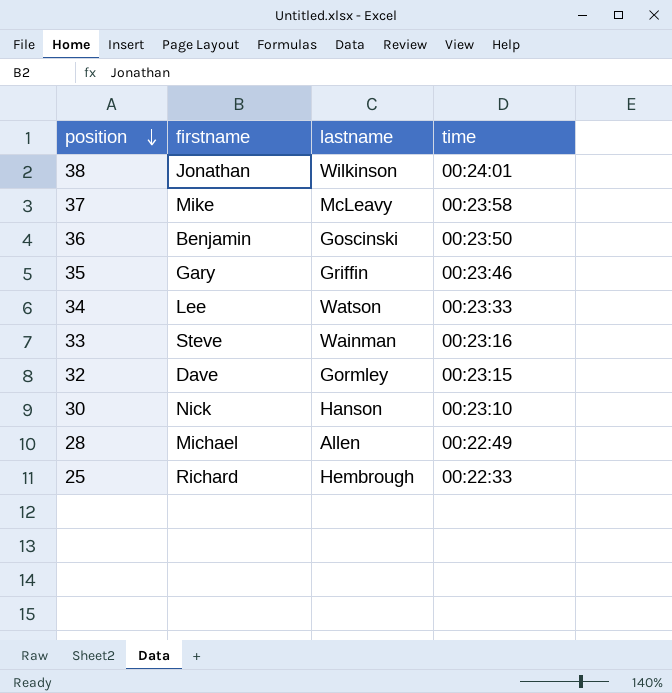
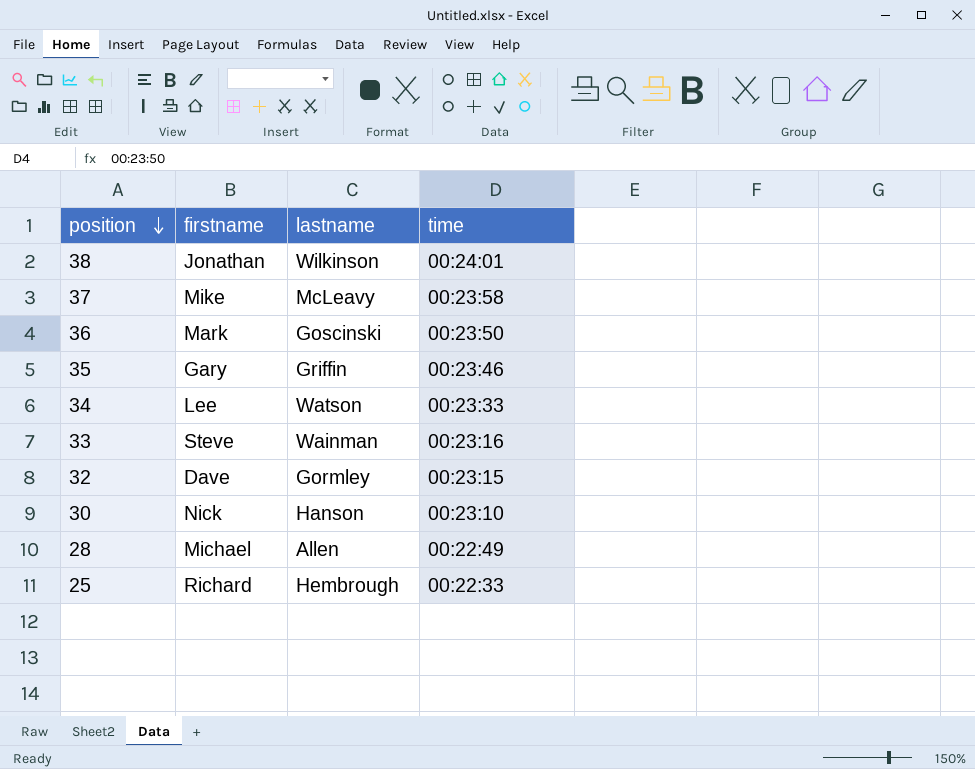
36 | firstname: Benjamin -> Mark

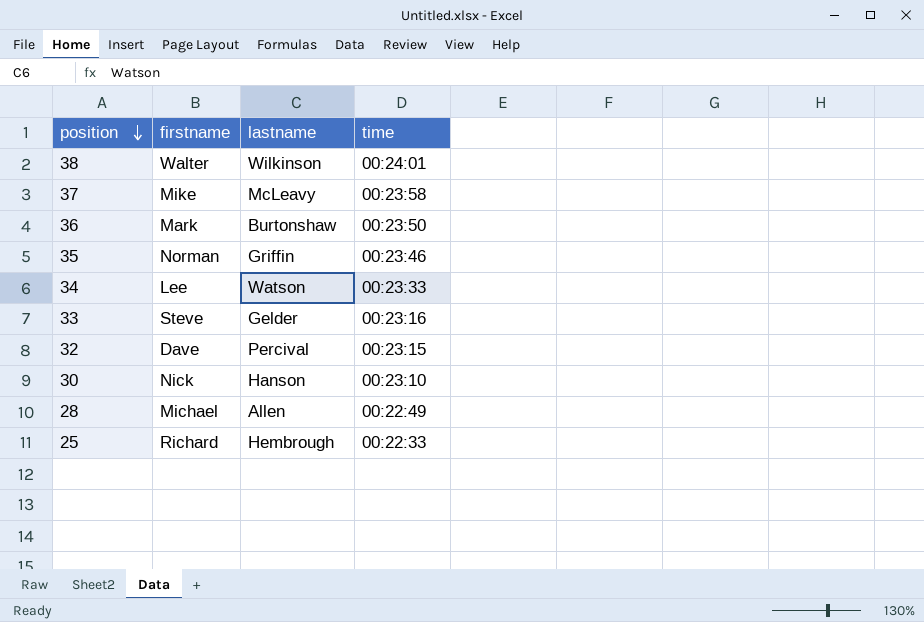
38 | firstname: Jonathan -> Walter
36 | lastname: Goscinski -> Burtonshaw
35 | firstname: Gary -> Norman
33 | lastname: Wainman -> Gelder
32 | lastname: Gormley -> Percival

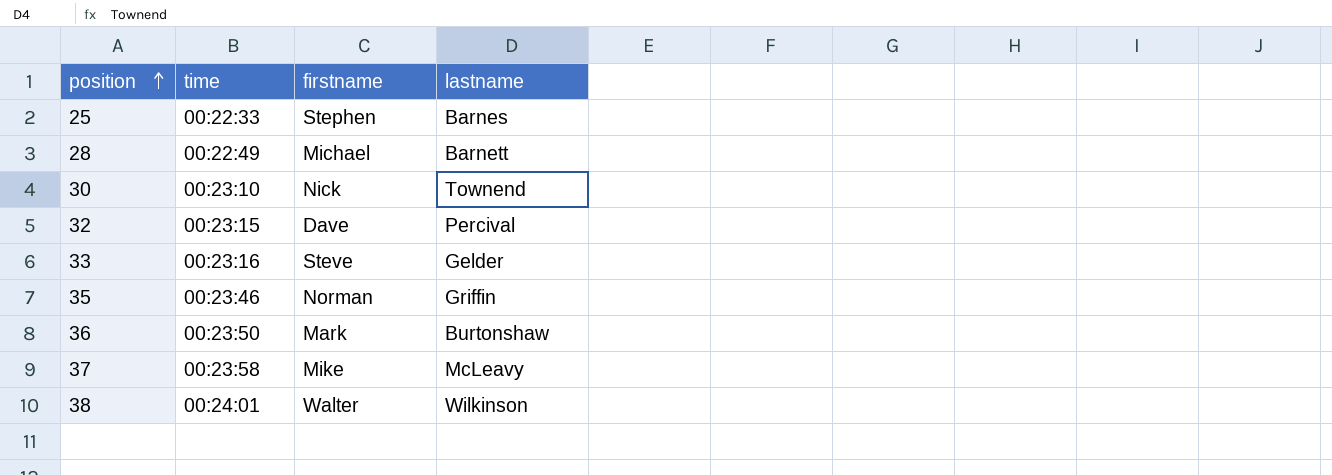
row order: position descending -> position ascending
column time | position: 4 -> 2
row 34: Lee | Watson | 00:23:33 -> none
25 | firstname: Richard -> Stephen
25 | lastname: Hembrough -> Barnes
28 | lastname: Allen -> Barnett
30 | lastname: Hanson -> Townend

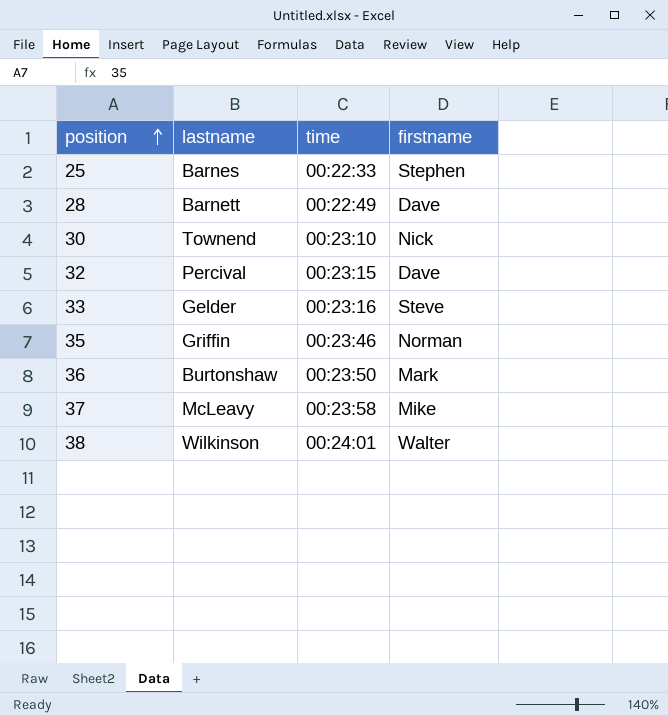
column lastname | position: 4 -> 2
28 | firstname: Michael -> Dave

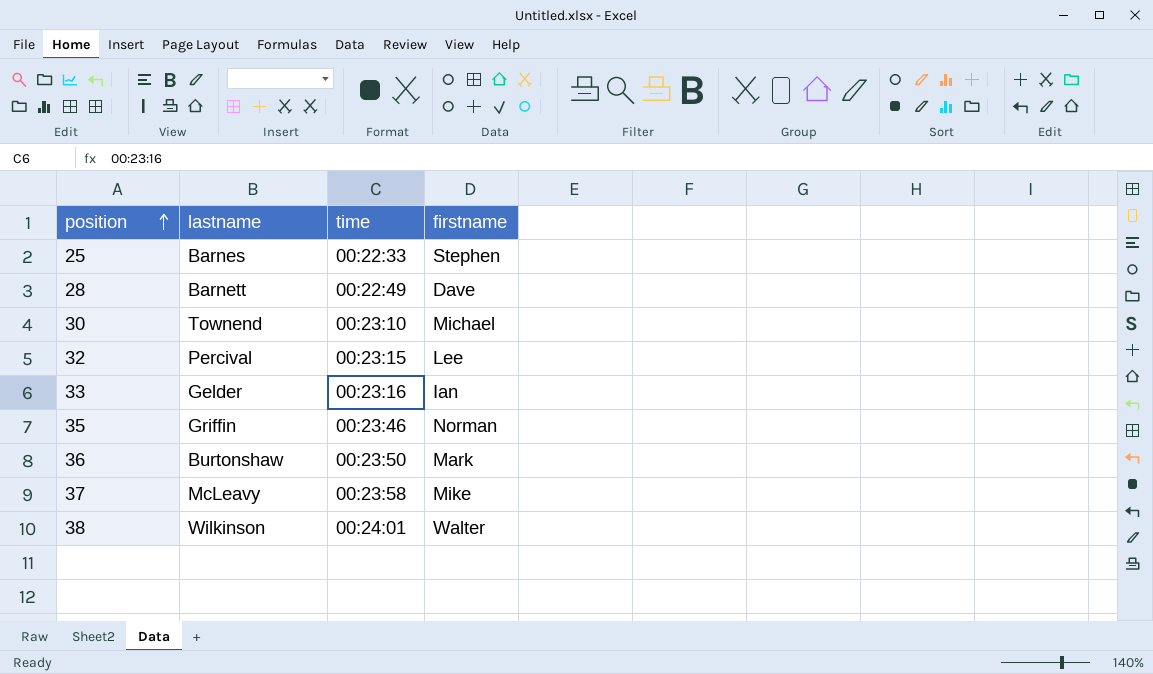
30 | firstname: Nick -> Michael
32 | firstname: Dave -> Lee
33 | firstname: Steve -> Ian

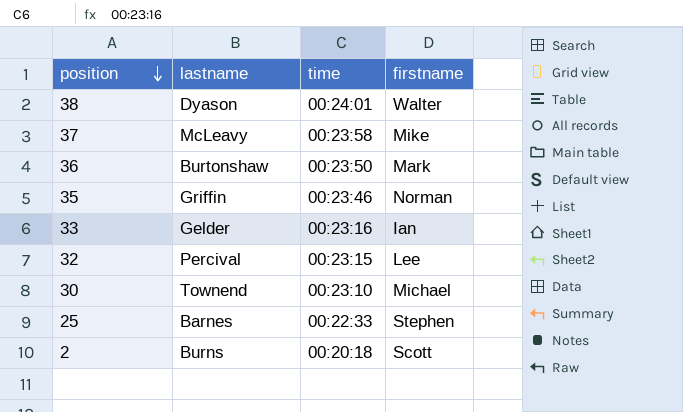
row order: position ascending -> position descending
row 28: Barnett | 00:22:49 | Dave -> none
38 | lastname: Wilkinson -> Dyason
row 2: none -> Burns | 00:20:18 | Scott

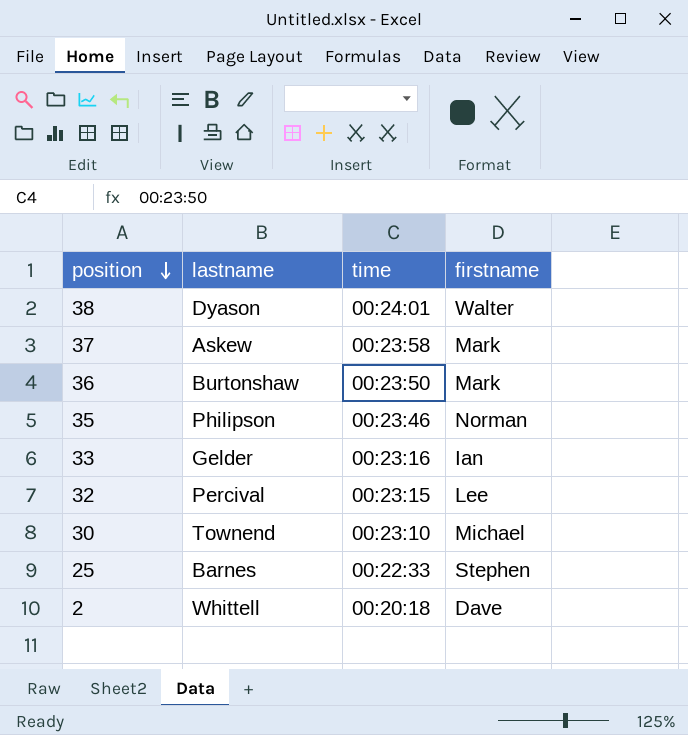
37 | lastname: McLeavy -> Askew
37 | firstname: Mike -> Mark
35 | lastname: Griffin -> Philipson
2 | lastname: Burns -> Whittell
2 | firstname: Scott -> Dave

